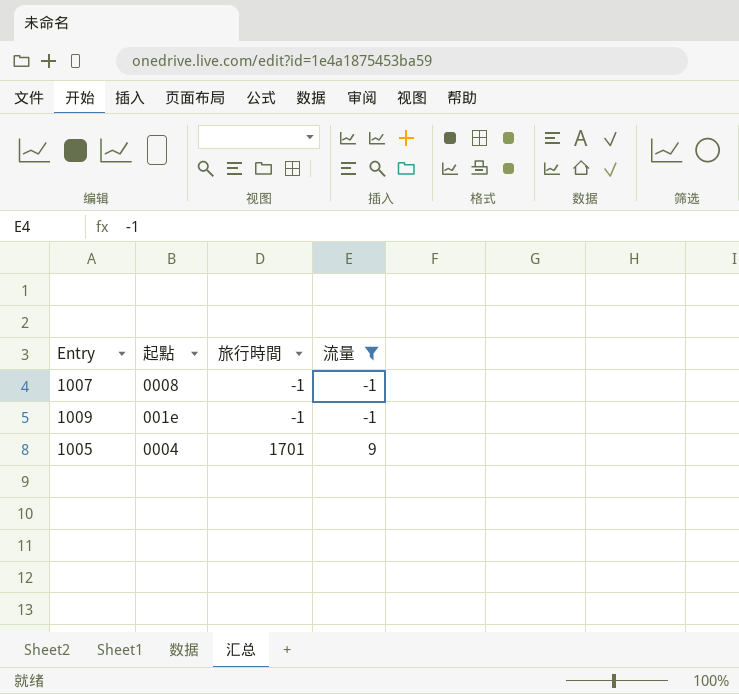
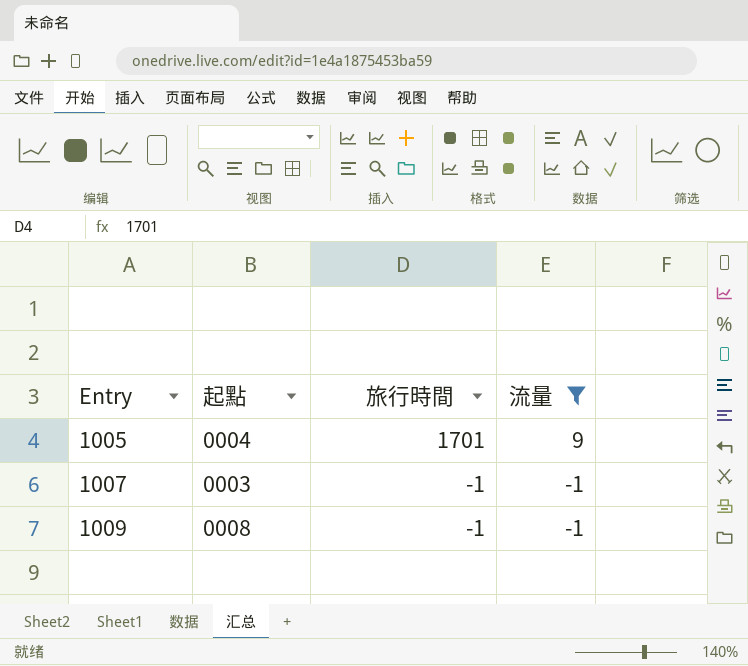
row order: 旅行時間 ascending -> Entry ascending
1007 | 起點: 0008 -> 0003
1009 | 起點: 001e -> 0008

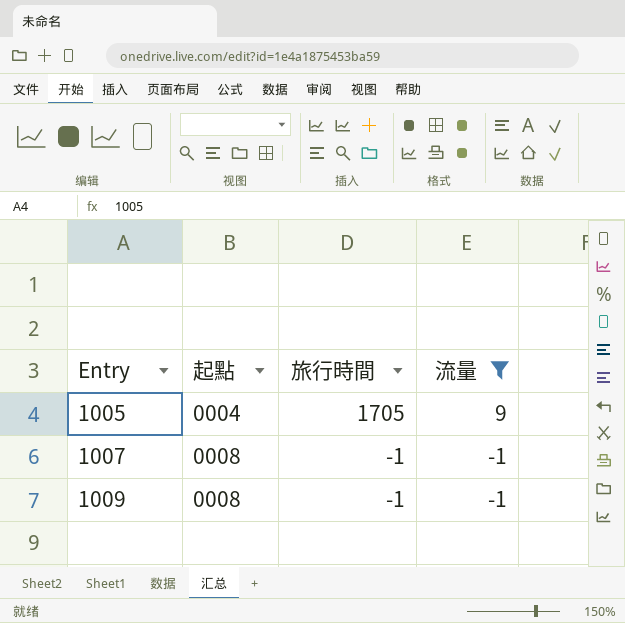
1005 | 旅行時間: 1701 -> 1705
1007 | 起點: 0003 -> 0008

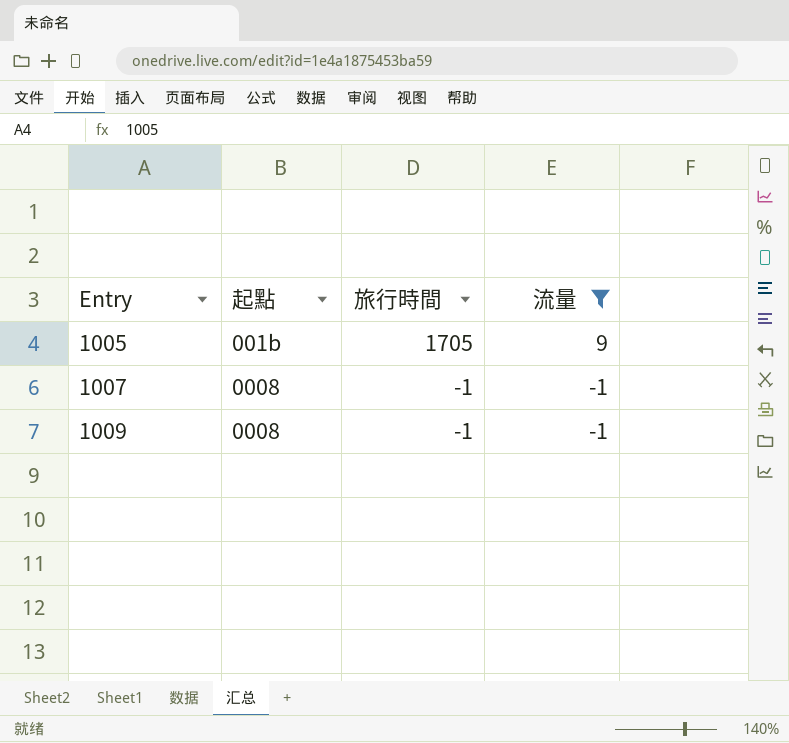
1005 | 起點: 0004 -> 001b

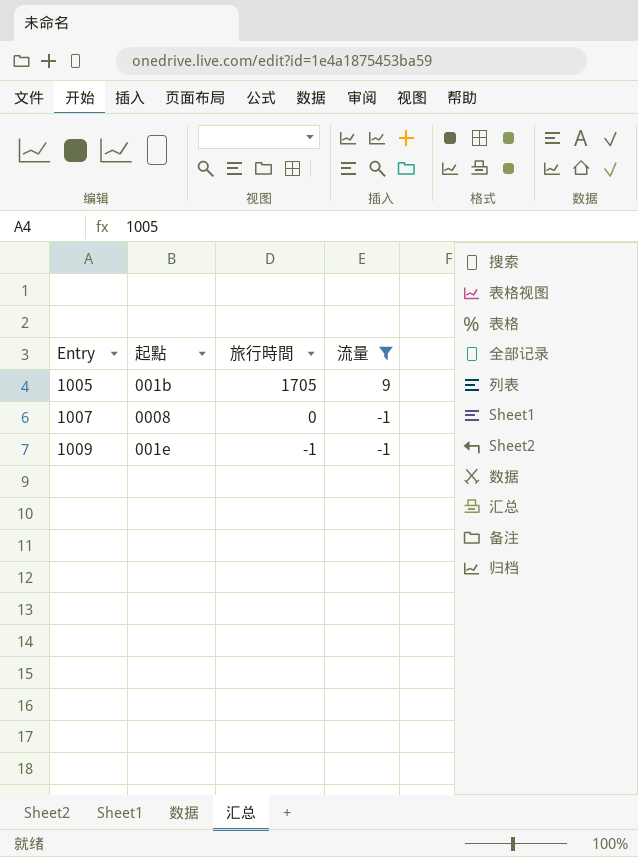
1007 | 旅行時間: -1 -> 0
1009 | 起點: 0008 -> 001e

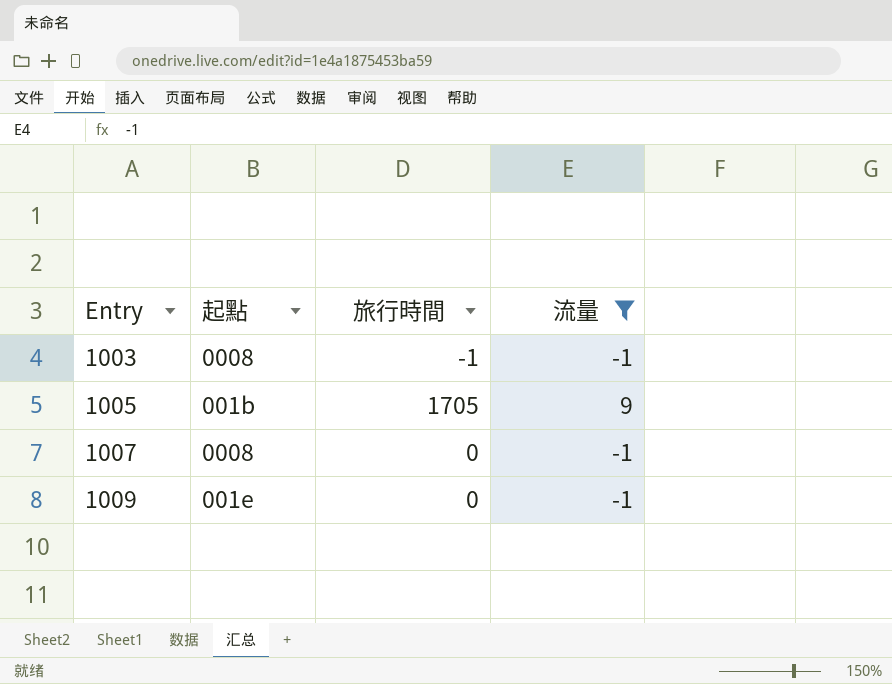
row 1003: none -> 0008 | -1 | -1
1009 | 旅行時間: -1 -> 0

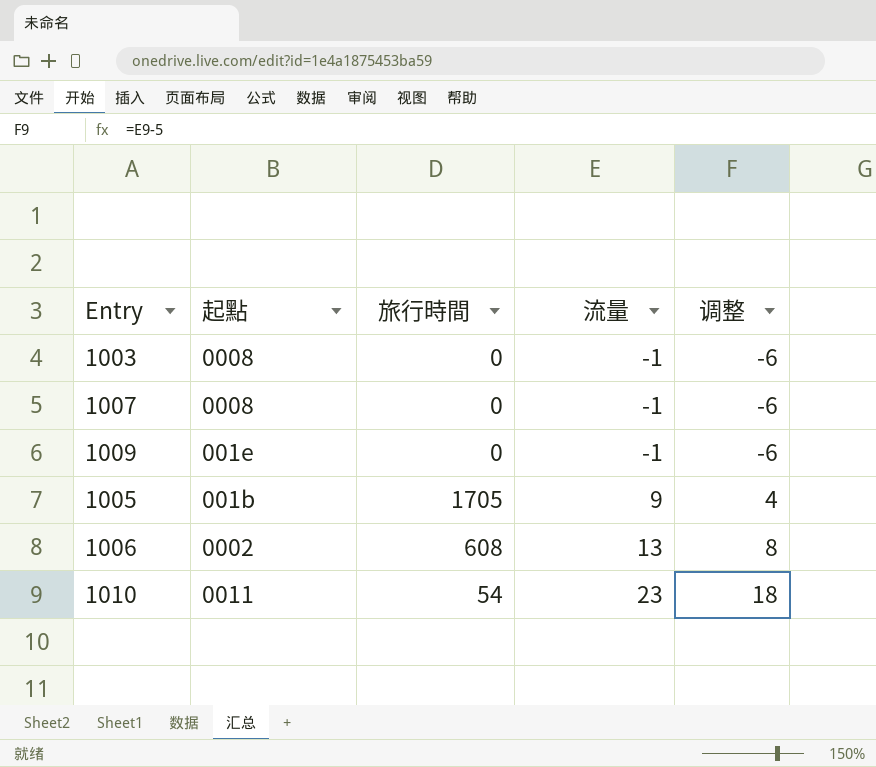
filter: 流量 <= 9 -> none
row order: Entry ascending -> 流量 ascending
column 调整 | formula: none -> [流量] - 5
1003 | 旅行時間: -1 -> 0

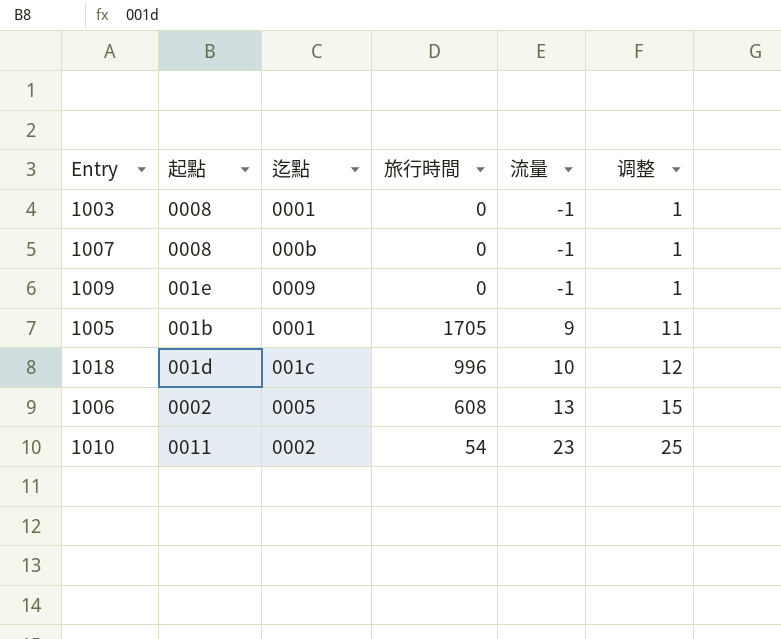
column 迄點 | position: none -> 3
column 调整 | formula: [流量] - 5 -> [流量] + 2
row 1018: none -> 001d | 001c | 996 | 10 | 12

